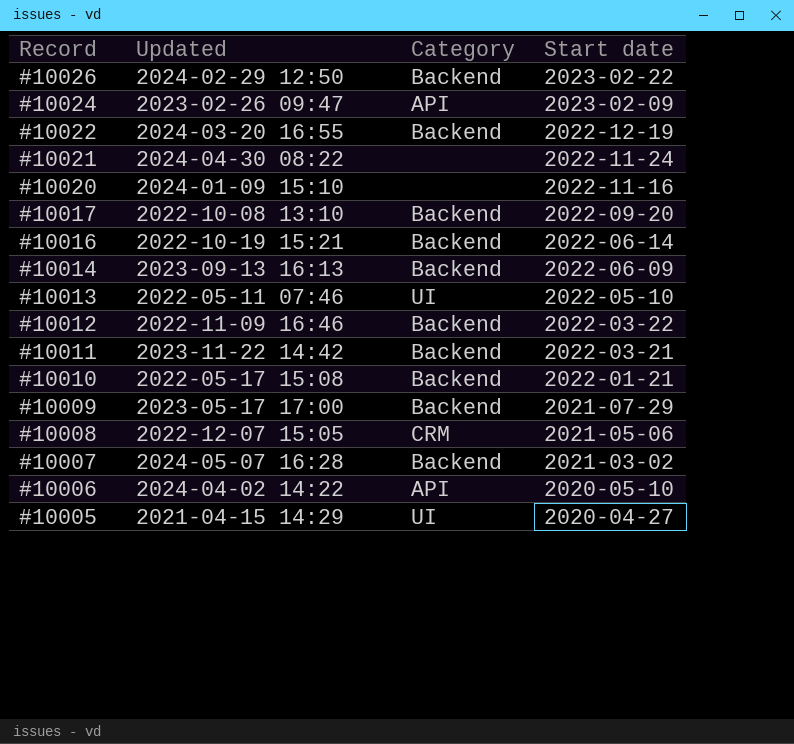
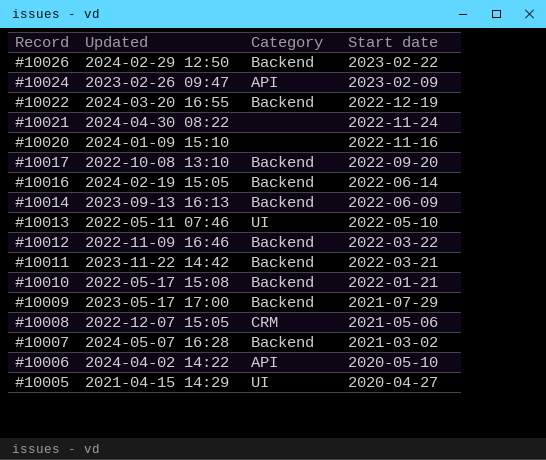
#10016 | Updated: 2022-10-19 15:21 -> 2024-02-19 15:05

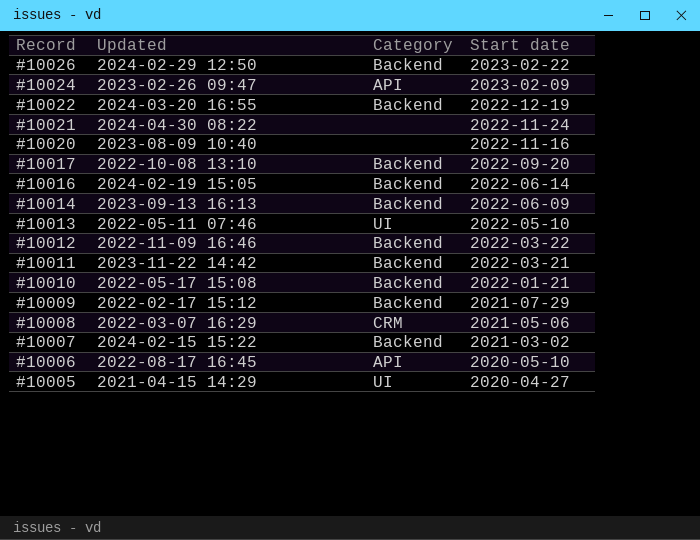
#10020 | Updated: 2024-01-09 15:10 -> 2023-08-09 10:40
#10009 | Updated: 2023-05-17 17:00 -> 2022-02-17 15:12
#10008 | Updated: 2022-12-07 15:05 -> 2022-03-07 16:29
#10007 | Updated: 2024-05-07 16:28 -> 2024-02-15 15:22
#10006 | Updated: 2024-04-02 14:22 -> 2022-08-17 16:45

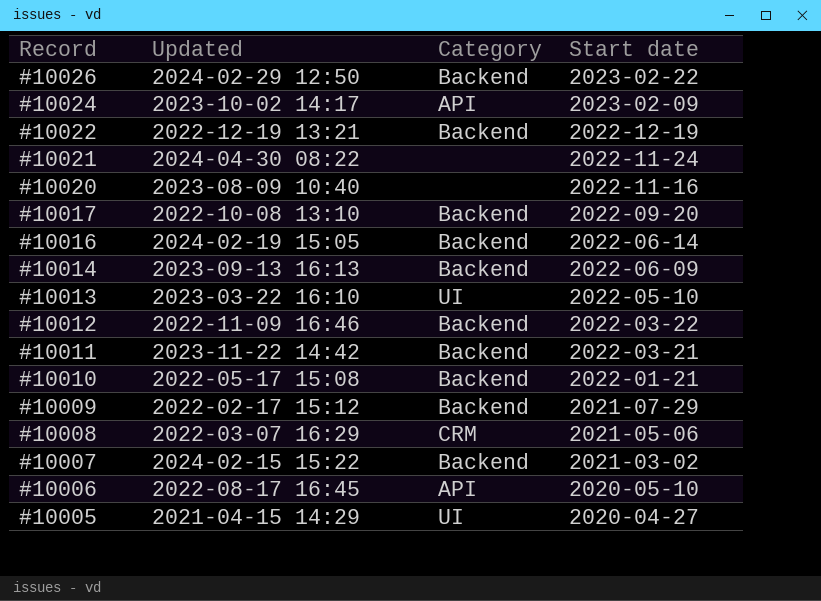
#10024 | Updated: 2023-02-26 09:47 -> 2023-10-02 14:17
#10022 | Updated: 2024-03-20 16:55 -> 2022-12-19 13:21
#10013 | Updated: 2022-05-11 07:46 -> 2023-03-22 16:10

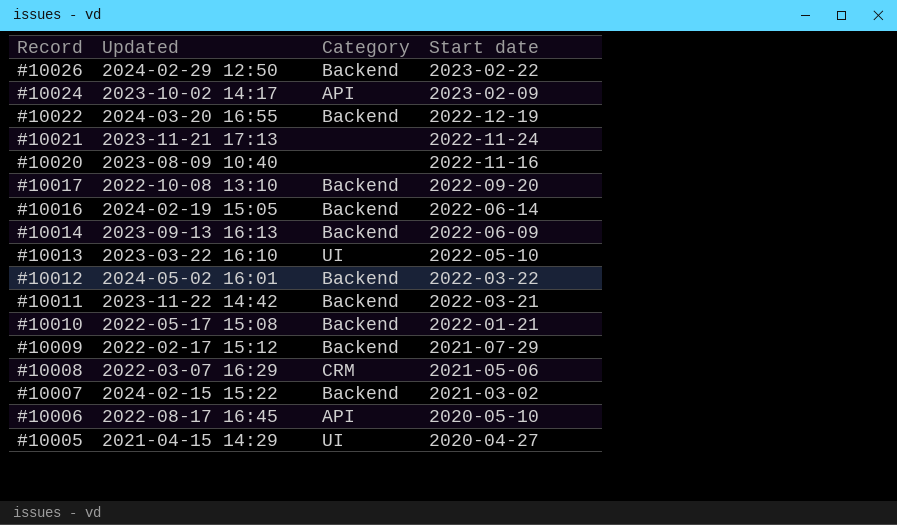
#10022 | Updated: 2022-12-19 13:21 -> 2024-03-20 16:55
#10021 | Updated: 2024-04-30 08:22 -> 2023-11-21 17:13
#10012 | Updated: 2022-11-09 16:46 -> 2024-05-02 16:01

